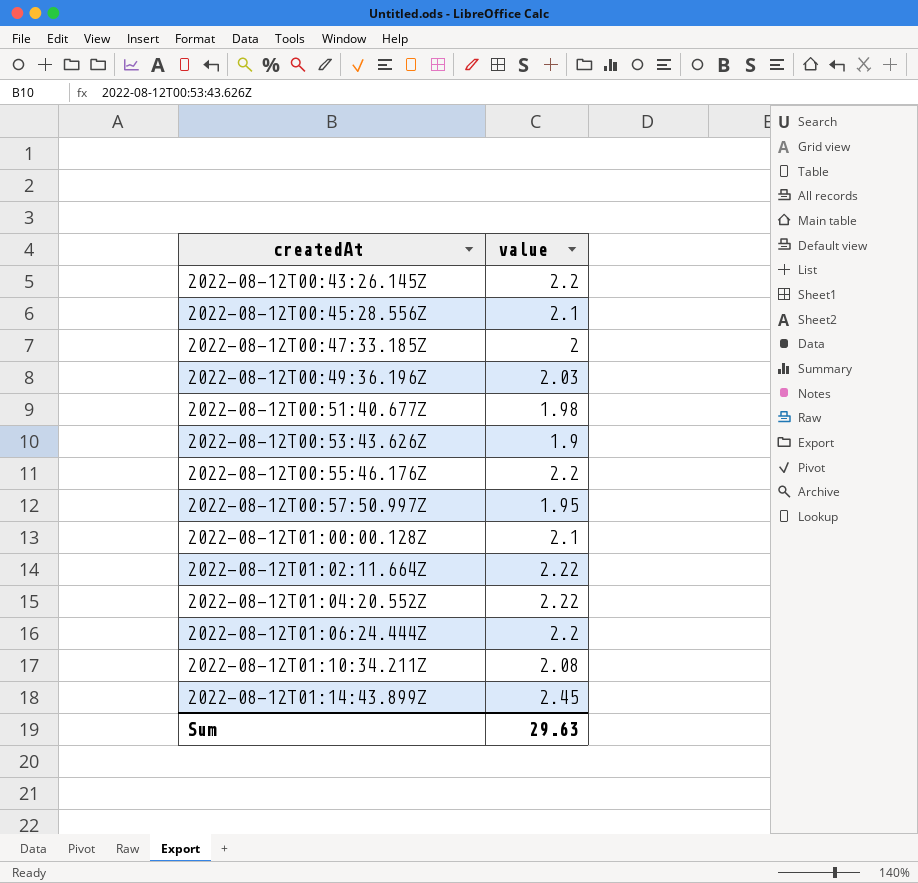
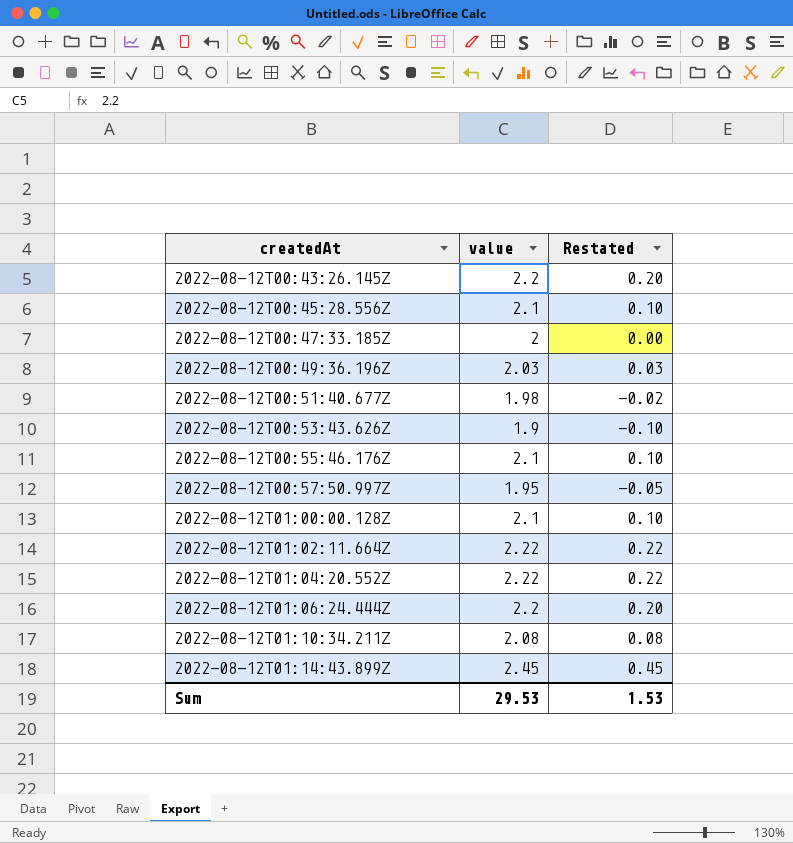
column Restated | formula: none -> [value] - 2
2022-08-12T00:55:46.176Z | value: 2.2 -> 2.1
Sum | value: 29.63 -> 29.53

